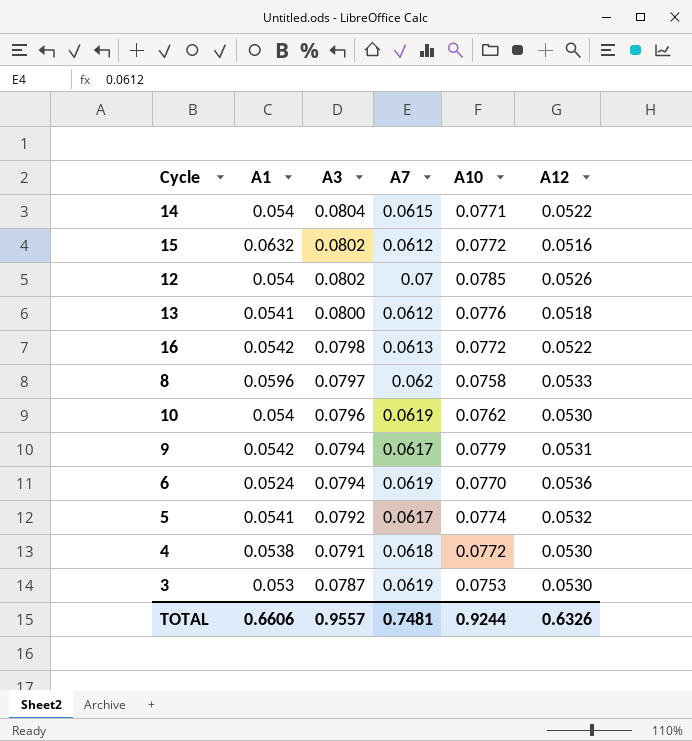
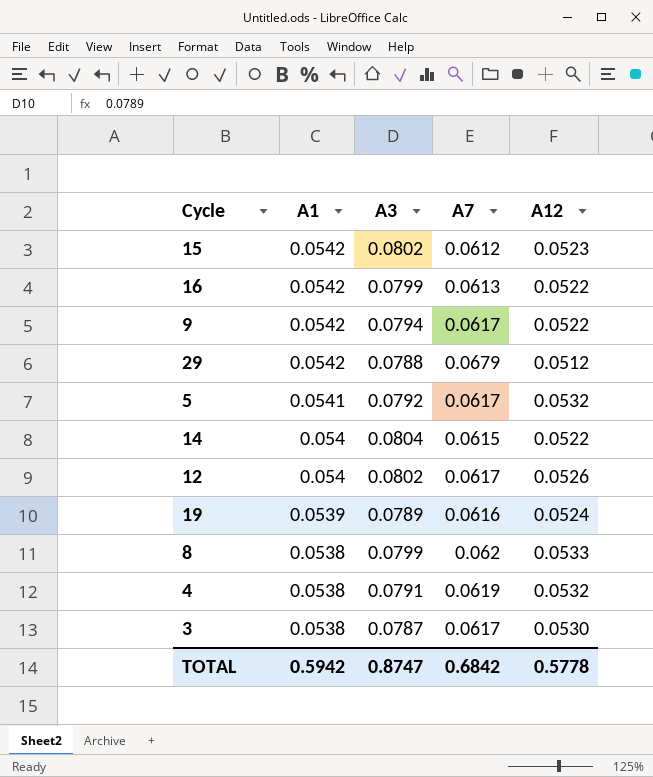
row order: A3 descending -> A1 descending
column A10 | position: 5 -> none
row 13: 0.0541 | 0.0800 | 0.0612 | 0.0776 | 0.0518 -> none
row 10: 0.054 | 0.0796 | 0.0619 | 0.0762 | 0.0530 -> none
row 6: 0.0524 | 0.0794 | 0.0619 | 0.0770 | 0.0536 -> none
15 | A1: 0.0632 -> 0.0542
15 | A12: 0.0516 -> 0.0523
16 | A3: 0.0798 -> 0.0799
9 | A12: 0.0531 -> 0.0522
row 29: none -> 0.0542 | 0.0788 | 0.0679 | 0.0512
12 | A7: 0.07 -> 0.0617
row 19: none -> 0.0539 | 0.0789 | 0.0616 | 0.0524
8 | A1: 0.0596 -> 0.0538
8 | A3: 0.0797 -> 0.0799
4 | A7: 0.0618 -> 0.0619
4 | A12: 0.0530 -> 0.0532
3 | A1: 0.053 -> 0.0538
3 | A7: 0.0619 -> 0.0617
TOTAL | A1: 0.6606 -> 0.5942
TOTAL | A3: 0.9557 -> 0.8747
TOTAL | A7: 0.7481 -> 0.6842
TOTAL | A12: 0.6326 -> 0.5778

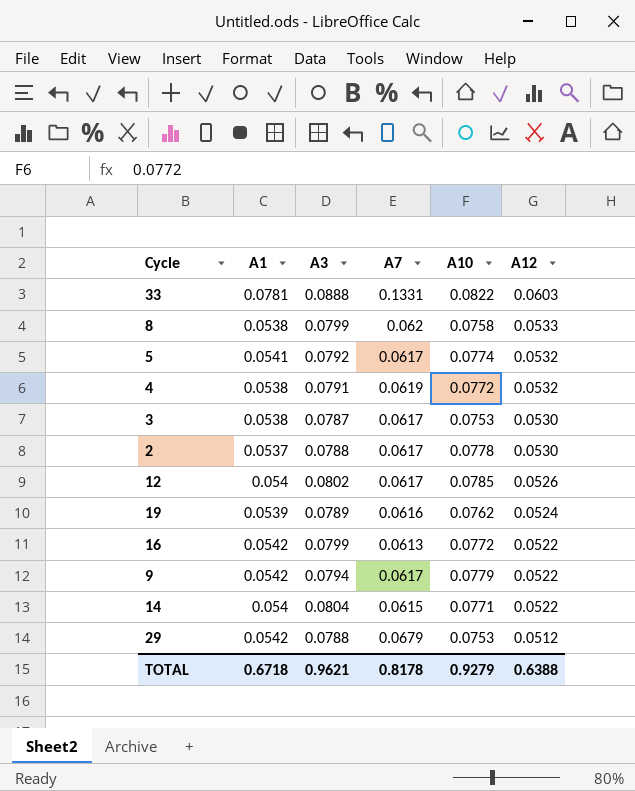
row order: A1 descending -> A12 descending
column A10 | position: none -> 5
row 15: 0.0542 | 0.0802 | 0.0612 | 0.0523 -> none
row 33: none -> 0.0781 | 0.0888 | 0.1331 | 0.0822 | 0.0603
row 2: none -> 0.0537 | 0.0788 | 0.0617 | 0.0778 | 0.0530
TOTAL | A1: 0.5942 -> 0.6718
TOTAL | A3: 0.8747 -> 0.9621
TOTAL | A7: 0.6842 -> 0.8178
TOTAL | A12: 0.5778 -> 0.6388

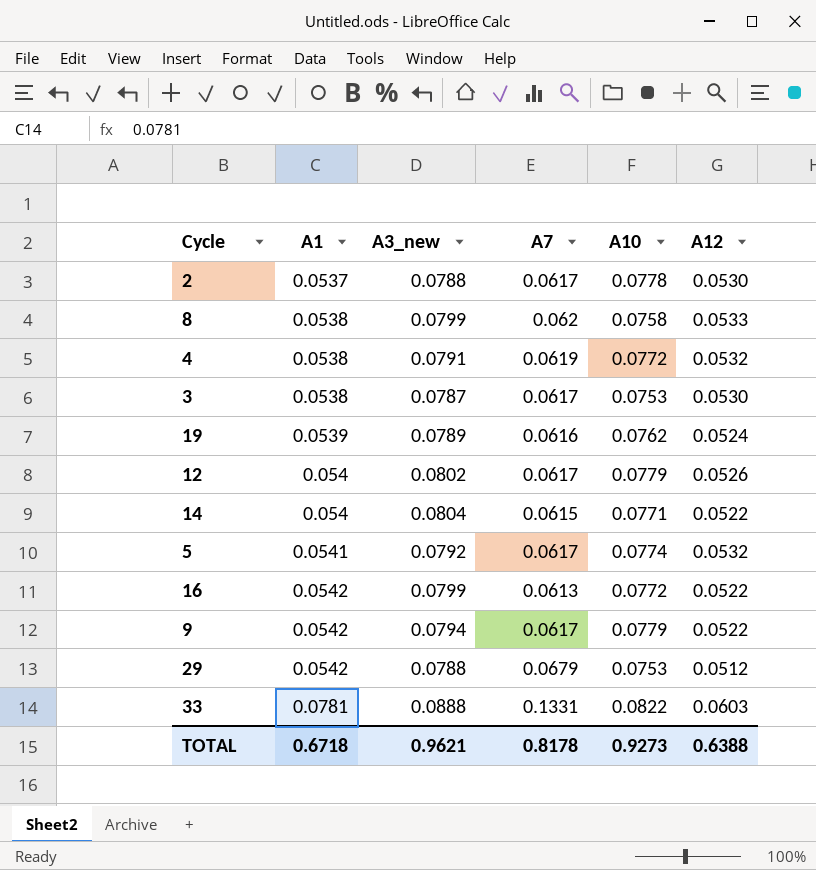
row order: A12 descending -> A1 ascending
column name: A3 -> A3_new
12 | A10: 0.0785 -> 0.0779
TOTAL | A10: 0.9279 -> 0.9273

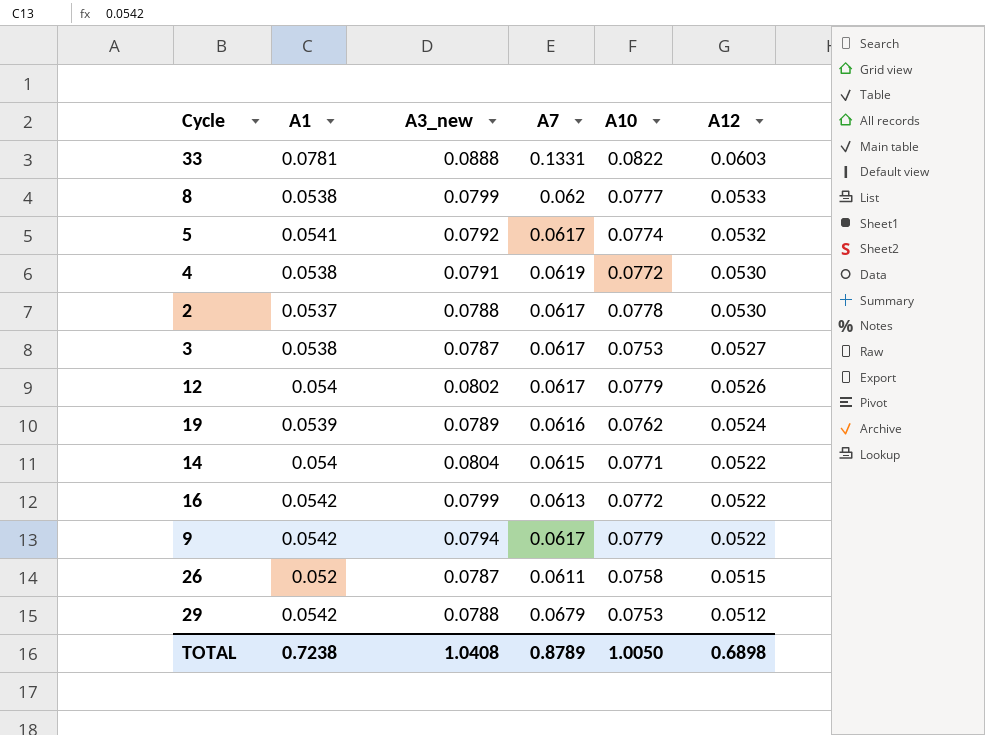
row order: A1 ascending -> A12 descending
8 | A10: 0.0758 -> 0.0777
4 | A12: 0.0532 -> 0.0530
3 | A12: 0.0530 -> 0.0527
row 26: none -> 0.052 | 0.0787 | 0.0611 | 0.0758 | 0.0515
TOTAL | A1: 0.6718 -> 0.7238
TOTAL | A3_new: 0.9621 -> 1.0408
TOTAL | A7: 0.8178 -> 0.8789
TOTAL | A10: 0.9273 -> 1.0050
TOTAL | A12: 0.6388 -> 0.6898

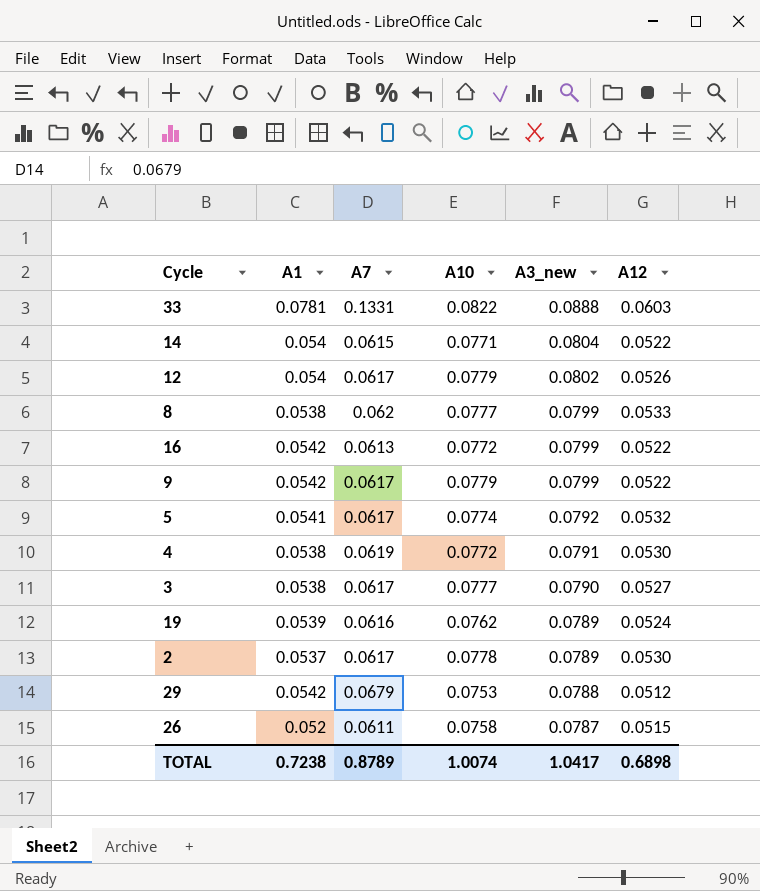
row order: A12 descending -> A3_new descending
column A3_new | position: 3 -> 5
9 | A3_new: 0.0794 -> 0.0799
3 | A10: 0.0753 -> 0.0777
3 | A3_new: 0.0787 -> 0.0790
2 | A3_new: 0.0788 -> 0.0789
TOTAL | A10: 1.0050 -> 1.0074
TOTAL | A3_new: 1.0408 -> 1.0417

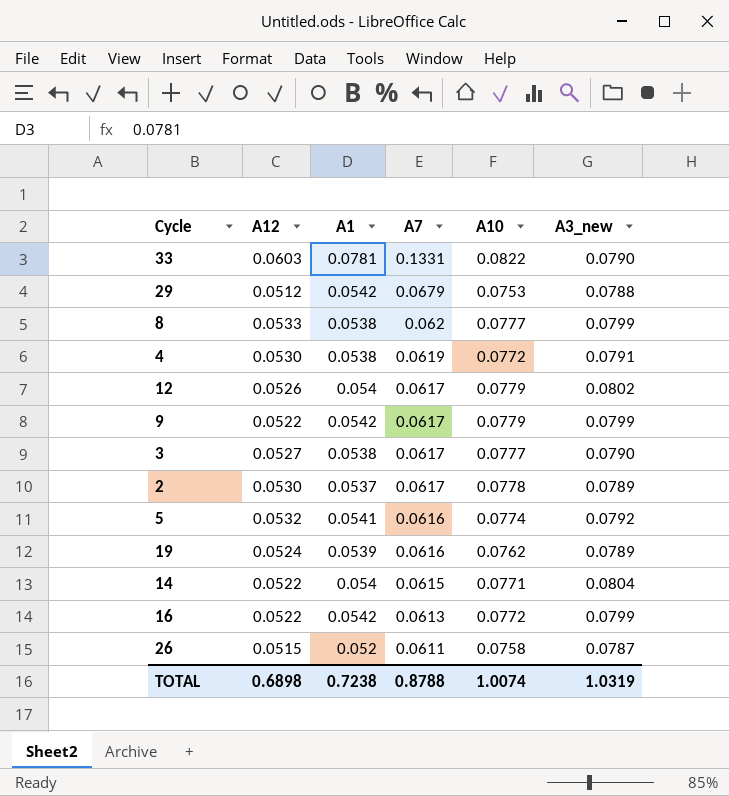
row order: A3_new descending -> A7 descending
column A12 | position: 6 -> 2
33 | A3_new: 0.0888 -> 0.0790
5 | A7: 0.0617 -> 0.0616
TOTAL | A7: 0.8789 -> 0.8788
TOTAL | A3_new: 1.0417 -> 1.0319

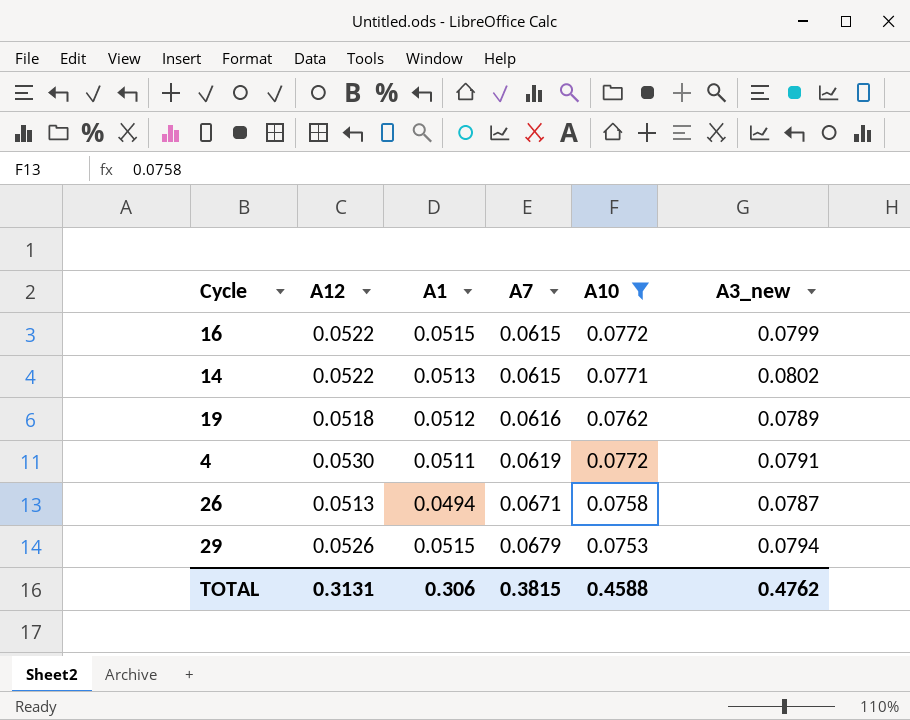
filter: none -> A10 <= 0.0772
row order: A7 descending -> A7 ascending
16 | A1: 0.0542 -> 0.0515
16 | A7: 0.0613 -> 0.0615
14 | A1: 0.054 -> 0.0513
14 | A3_new: 0.0804 -> 0.0802
19 | A12: 0.0524 -> 0.0518
19 | A1: 0.0539 -> 0.0512
4 | A1: 0.0538 -> 0.0511
26 | A12: 0.0515 -> 0.0513
26 | A1: 0.052 -> 0.0494
26 | A7: 0.0611 -> 0.0671
29 | A12: 0.0512 -> 0.0526
29 | A1: 0.0542 -> 0.0515
29 | A3_new: 0.0788 -> 0.0794
TOTAL | A12: 0.6898 -> 0.3131
TOTAL | A1: 0.7238 -> 0.306
TOTAL | A7: 0.8788 -> 0.3815
TOTAL | A10: 1.0074 -> 0.4588
TOTAL | A3_new: 1.0319 -> 0.4762

